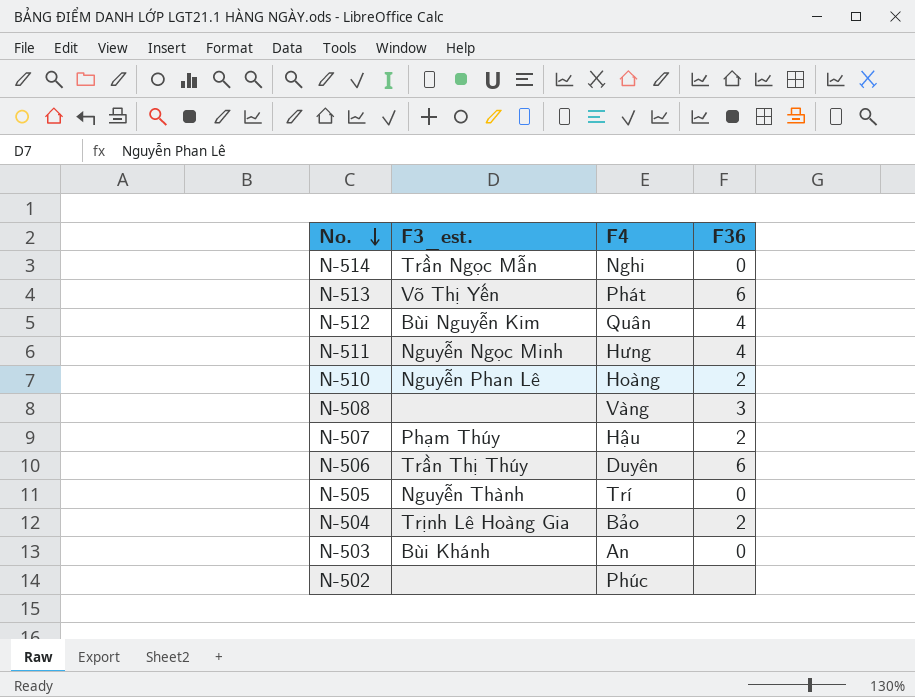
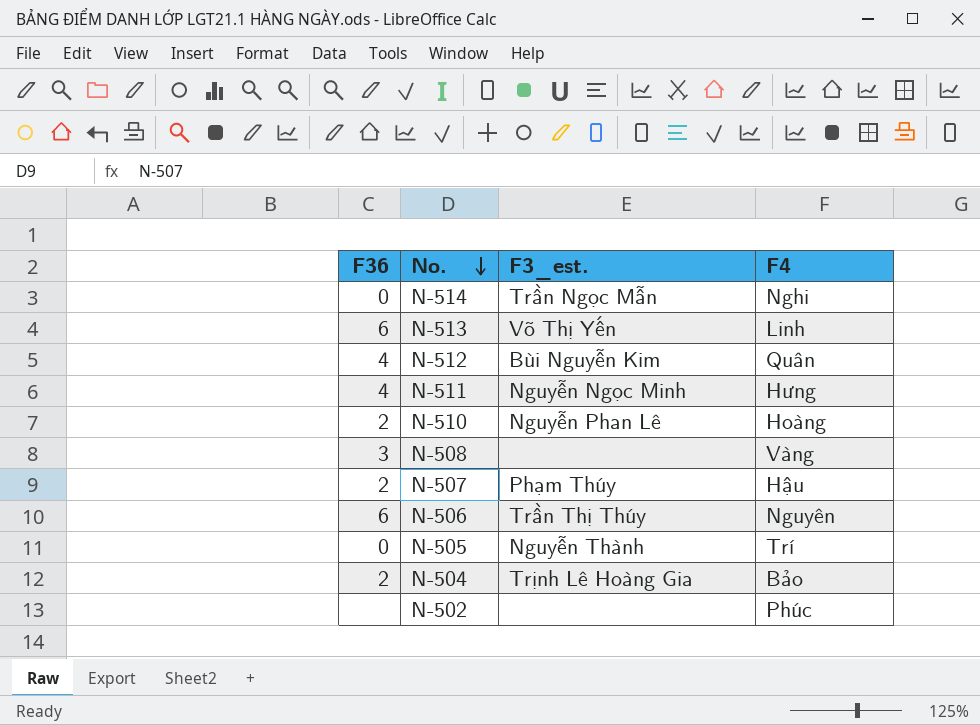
column F36 | position: 4 -> 1
row N-503: Bùi Khánh | An | 0 -> none
N-513 | F4: Phát -> Linh
N-506 | F4: Duyên -> Nguyên

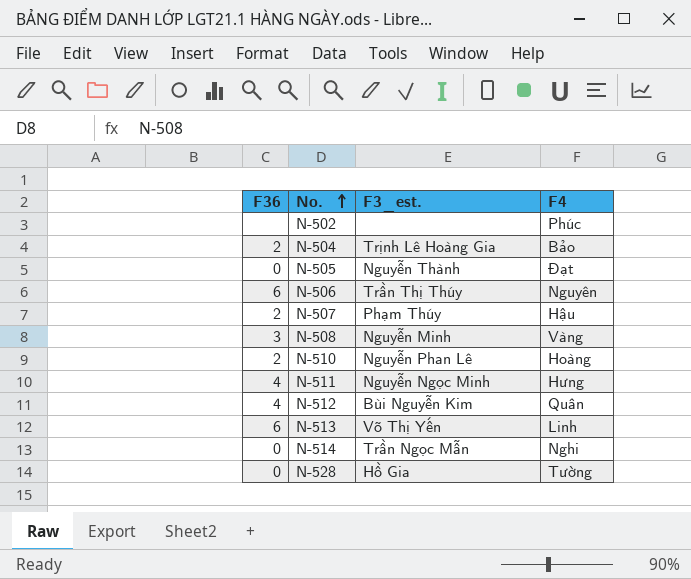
row order: No. descending -> No. ascending
N-505 | F4: Trí -> Đạt
N-508 | F3_est.: none -> Nguyễn Minh
row N-528: none -> 0 | Hồ Gia | Tường

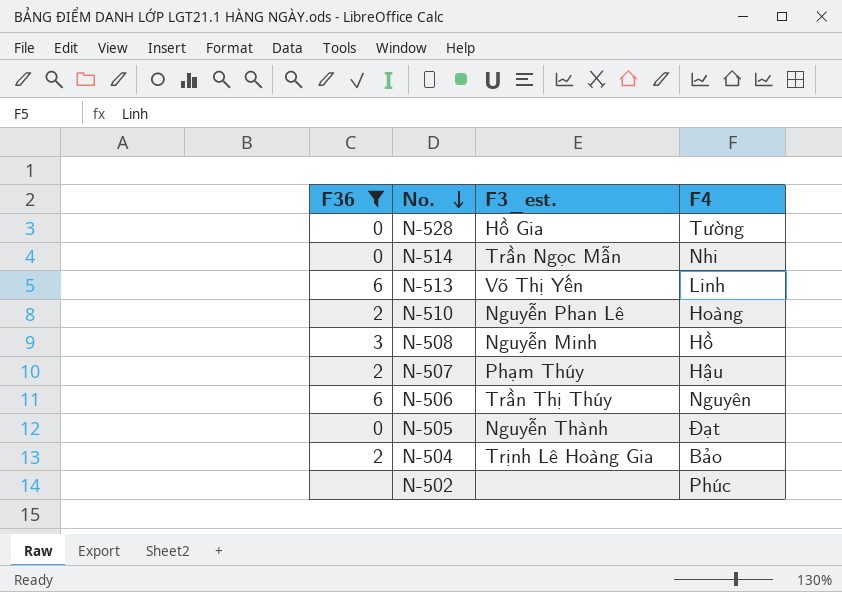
filter: none -> F36 != 4
row order: No. ascending -> No. descending
N-514 | F4: Nghi -> Nhi
N-508 | F4: Vàng -> Hồ

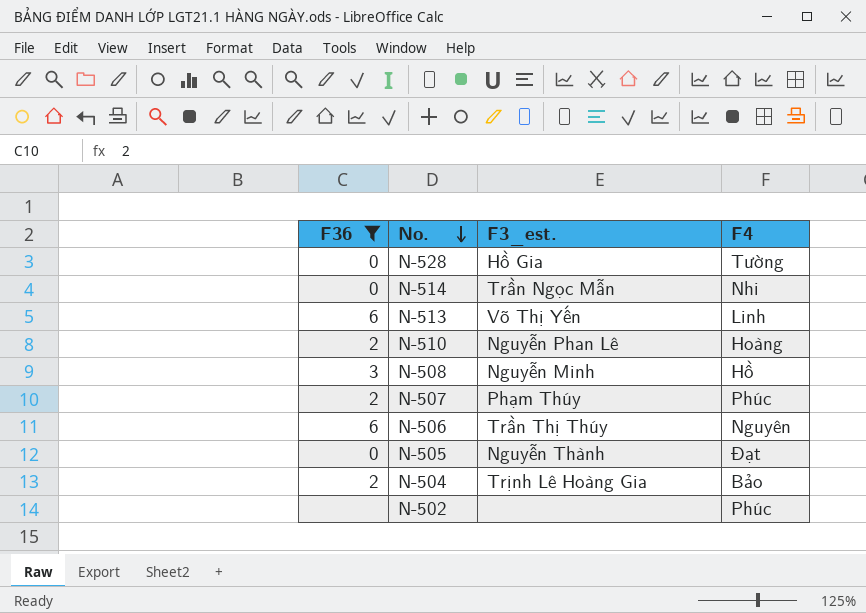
N-507 | F4: Hậu -> Phúc

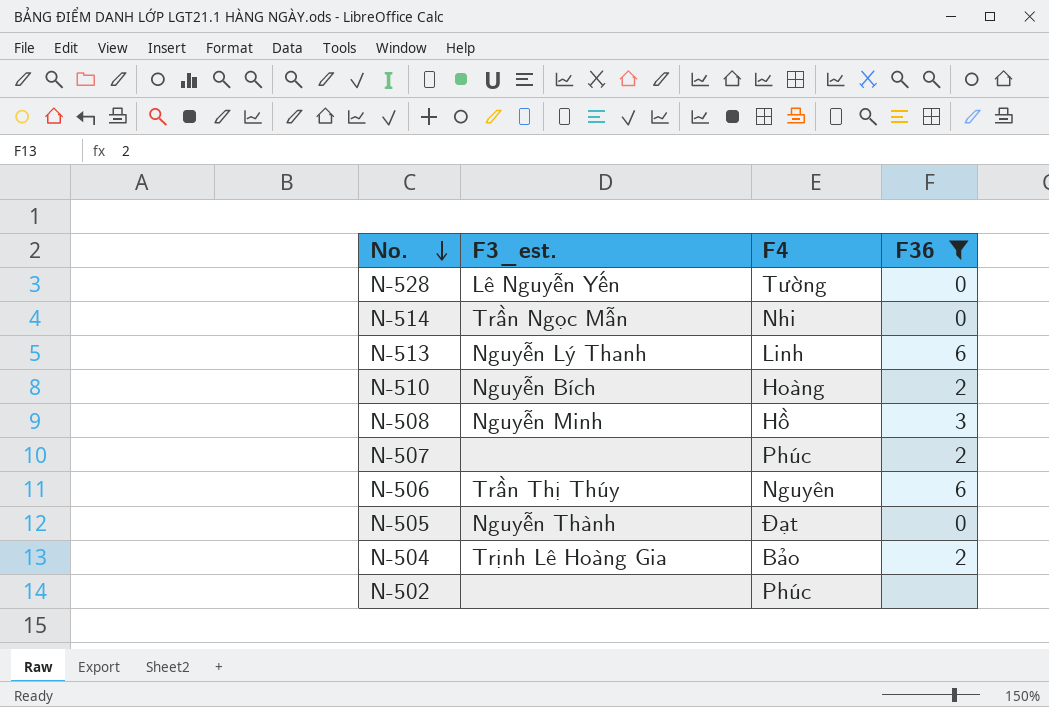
column F36 | position: 1 -> 4
N-528 | F3_est.: Hồ Gia -> Lê Nguyễn Yến
N-513 | F3_est.: Võ Thị Yến -> Nguyễn Lý Thanh
N-510 | F3_est.: Nguyễn Phan Lê -> Nguyễn Bích
N-507 | F3_est.: Phạm Thúy -> none

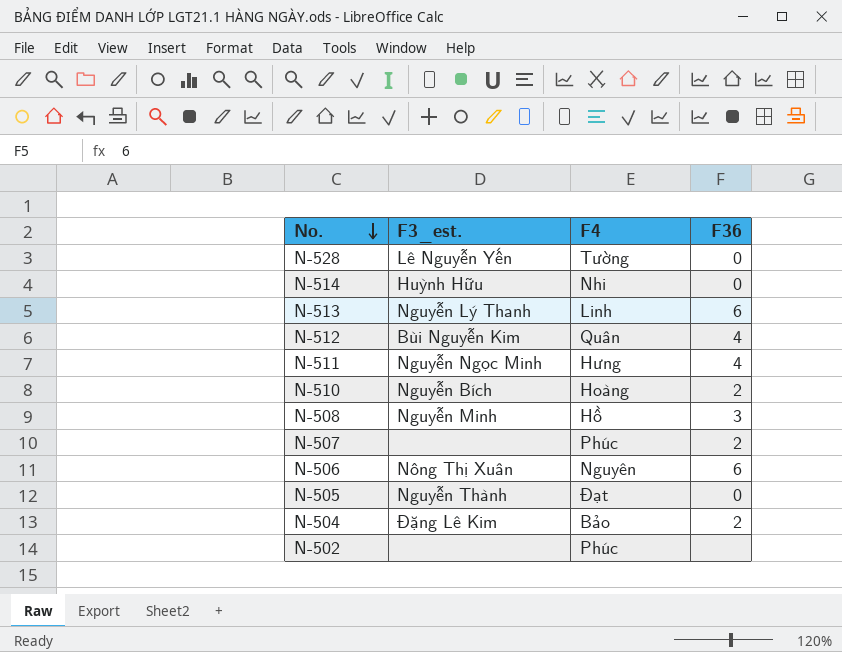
filter: F36 != 4 -> none
N-514 | F3_est.: Trần Ngọc Mẫn -> Huỳnh Hữu
N-506 | F3_est.: Trần Thị Thúy -> Nông Thị Xuân
N-504 | F3_est.: Trịnh Lê Hoàng Gia -> Đặng Lê Kim

